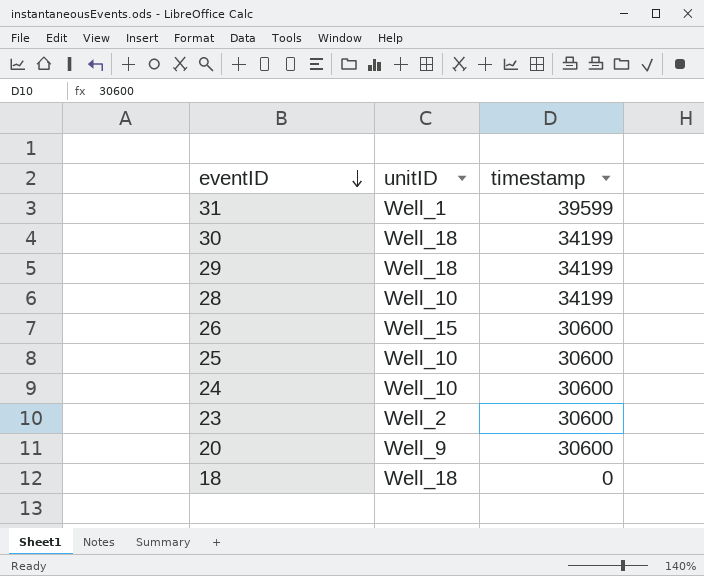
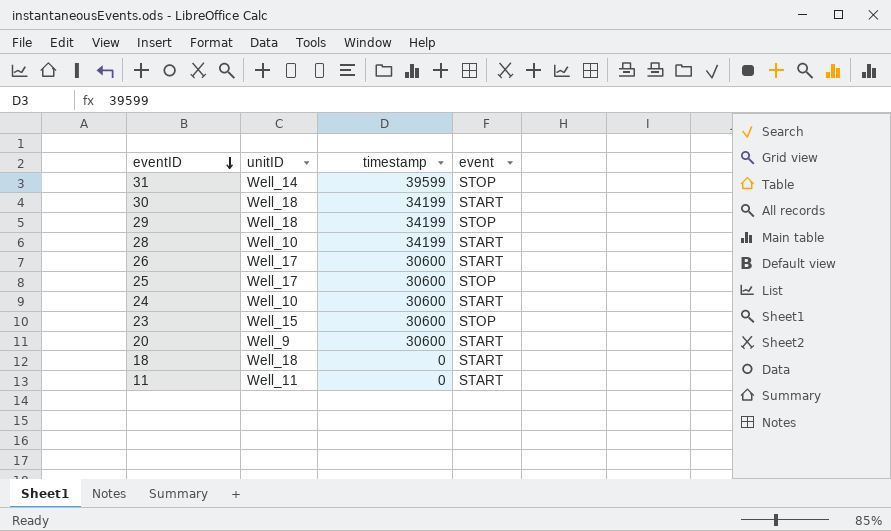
column event | position: none -> 4
31 | unitID: Well_1 -> Well_14
26 | unitID: Well_15 -> Well_17
25 | unitID: Well_10 -> Well_17
23 | unitID: Well_2 -> Well_15
row 11: none -> Well_11 | 0 | START

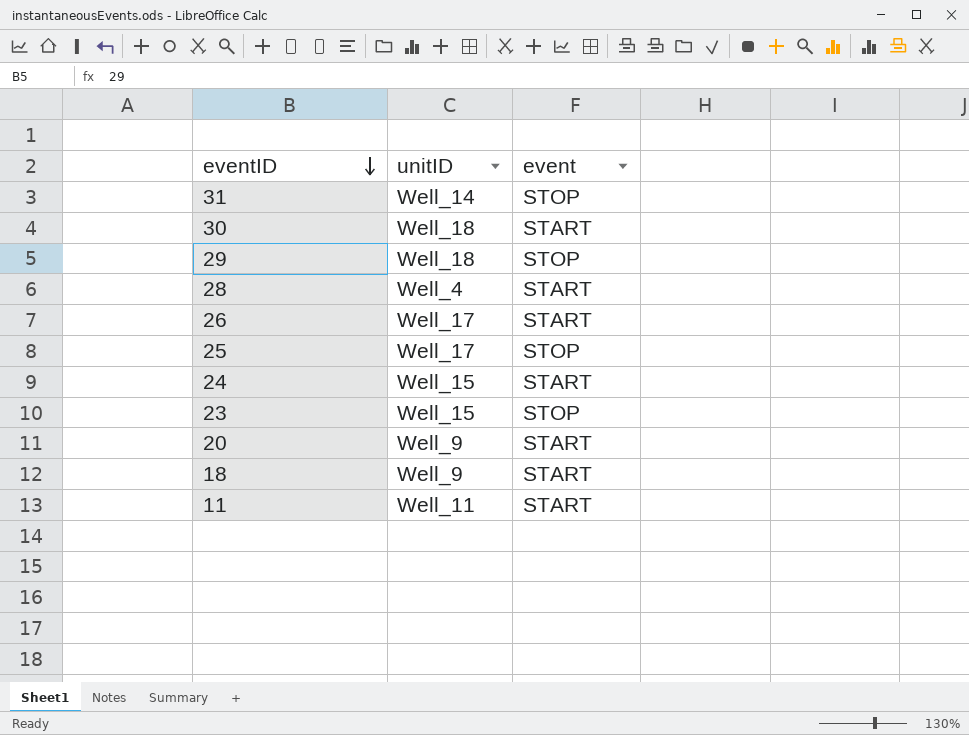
column timestamp | position: 3 -> none
28 | unitID: Well_10 -> Well_4
24 | unitID: Well_10 -> Well_15
18 | unitID: Well_18 -> Well_9

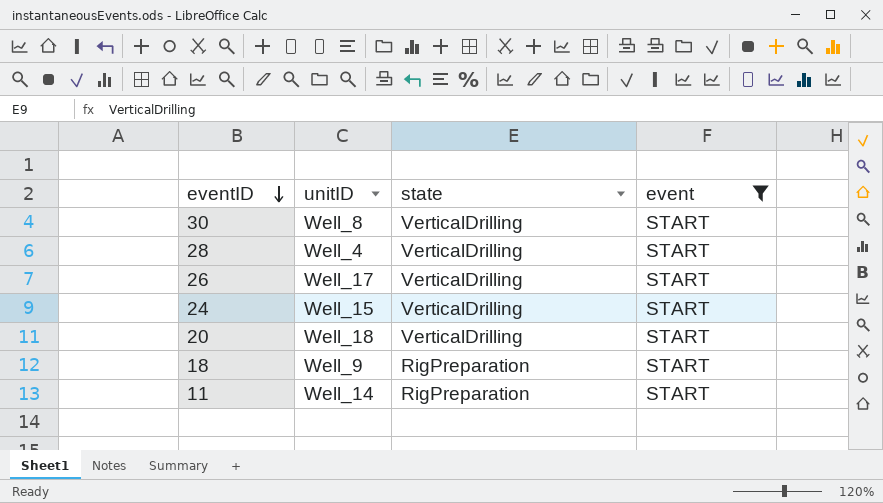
filter: none -> event = START
column state | position: none -> 3
30 | unitID: Well_18 -> Well_8
20 | unitID: Well_9 -> Well_18
11 | unitID: Well_11 -> Well_14

